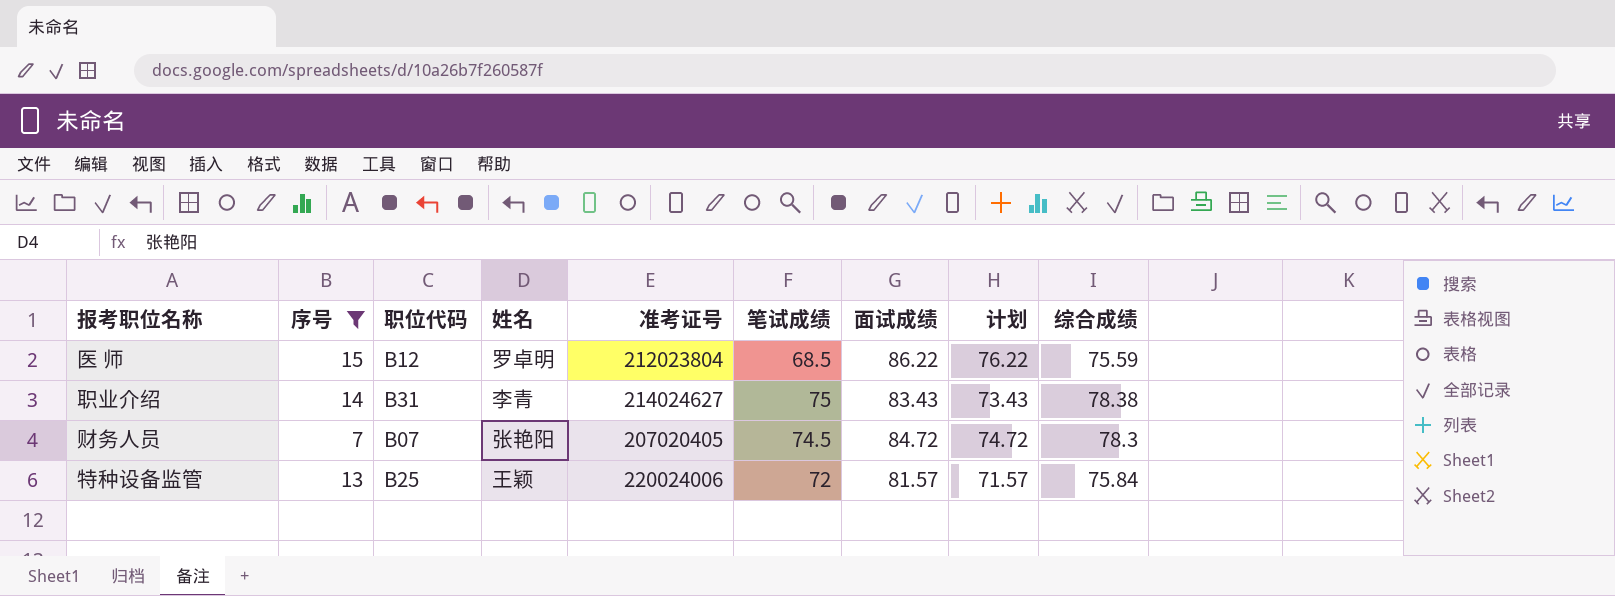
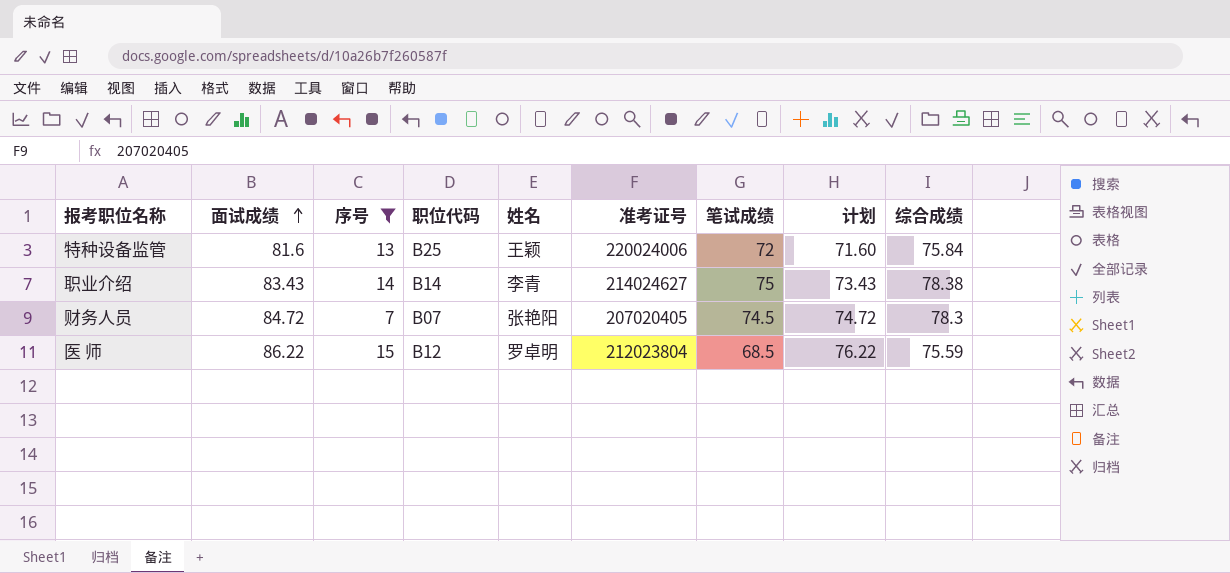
row order: none -> 面试成绩 ascending
column 面试成绩 | position: 7 -> 2
特种设备监管 | 面试成绩: 81.57 -> 81.6
特种设备监管 | 计划: 71.57 -> 71.60
职业介绍 | 职位代码: B31 -> B14

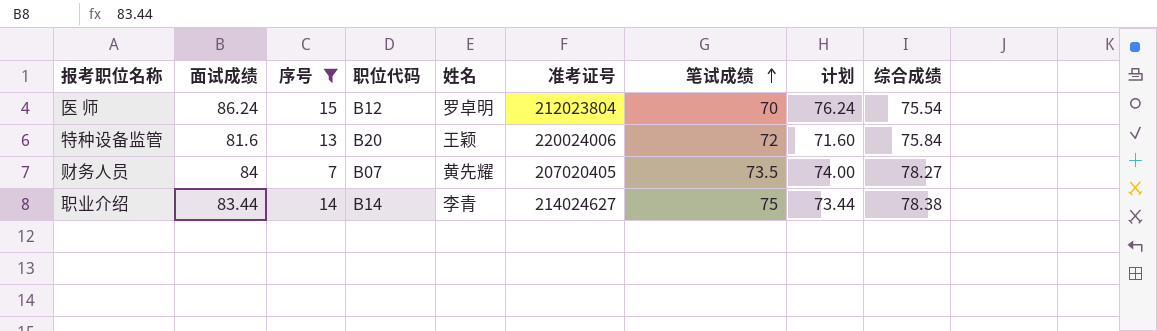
row order: 面试成绩 ascending -> 笔试成绩 ascending
医 师 | 面试成绩: 86.22 -> 86.24
医 师 | 笔试成绩: 68.5 -> 70
医 师 | 计划: 76.22 -> 76.24
医 师 | 综合成绩: 75.59 -> 75.54
特种设备监管 | 职位代码: B25 -> B20
财务人员 | 面试成绩: 84.72 -> 84
财务人员 | 姓名: 张艳阳 -> 黄先耀
财务人员 | 笔试成绩: 74.5 -> 73.5
财务人员 | 计划: 74.72 -> 74.00
财务人员 | 综合成绩: 78.3 -> 78.27
职业介绍 | 面试成绩: 83.43 -> 83.44
职业介绍 | 计划: 73.43 -> 73.44

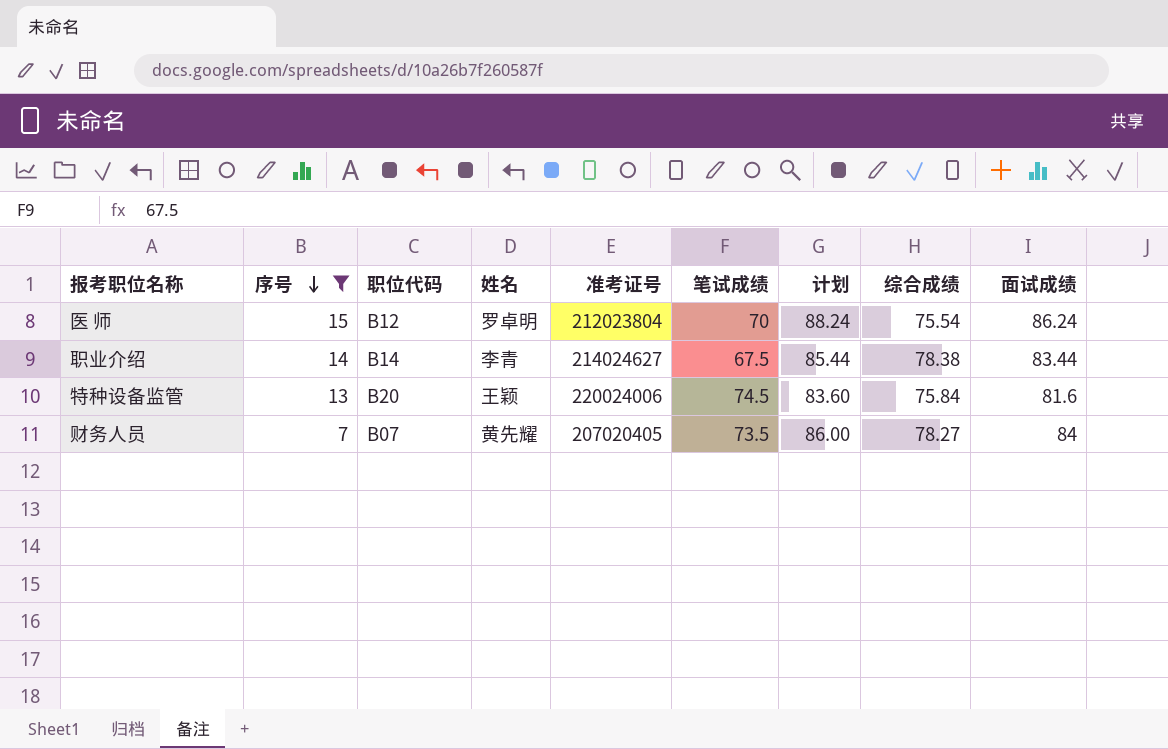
row order: 笔试成绩 ascending -> 序号 descending
column 计划 | formula: [面试成绩] - 10 -> [面试成绩] + 2
column 面试成绩 | position: 2 -> 9
职业介绍 | 笔试成绩: 75 -> 67.5
特种设备监管 | 笔试成绩: 72 -> 74.5

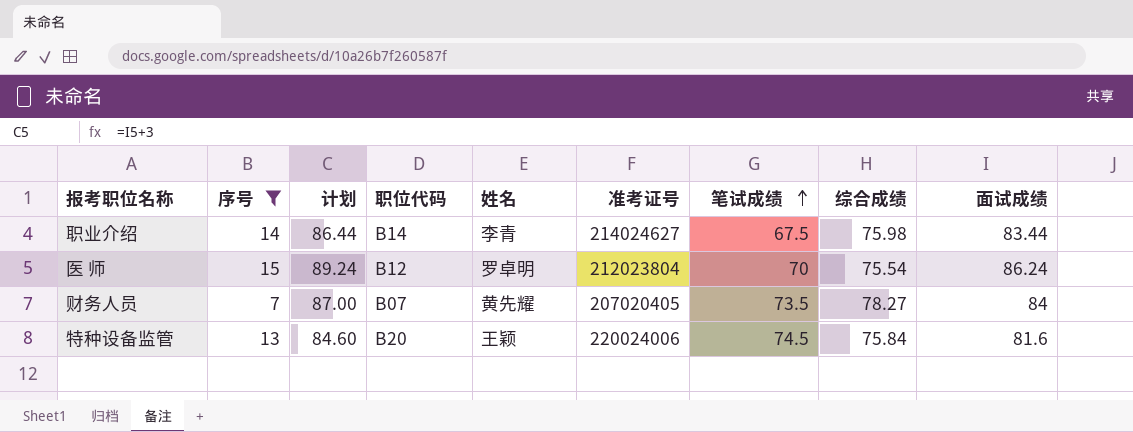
row order: 序号 descending -> 笔试成绩 ascending
column 计划 | formula: [面试成绩] + 2 -> [面试成绩] + 3
column 计划 | position: 7 -> 3
职业介绍 | 综合成绩: 78.38 -> 75.98

